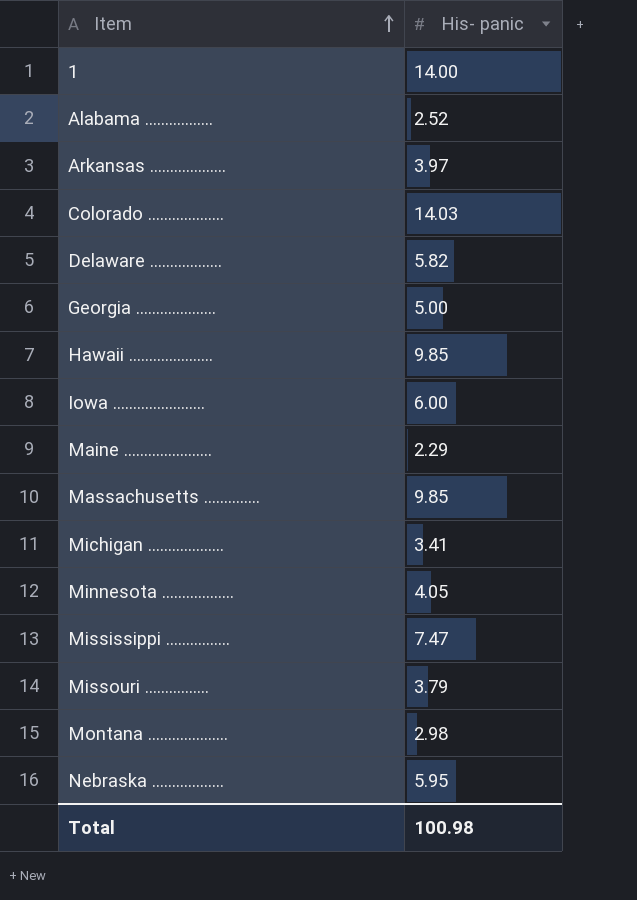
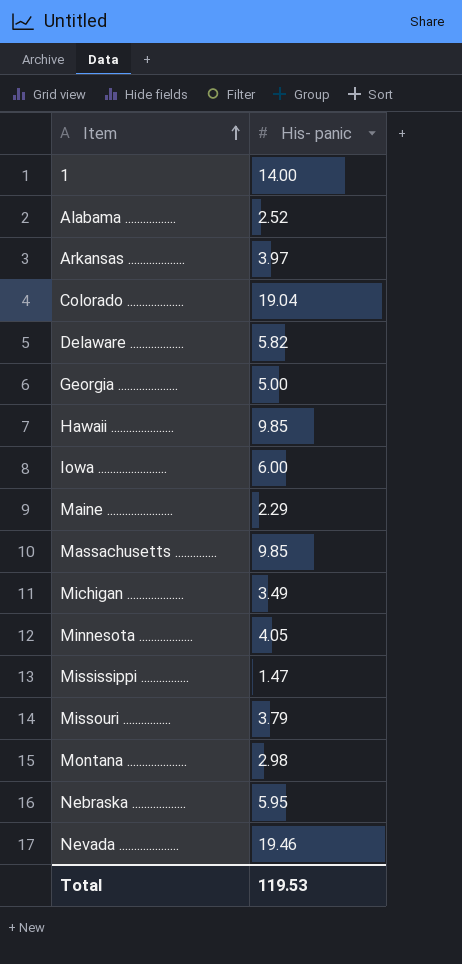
Colorado ................... | His- panic: 14.03 -> 19.04
Michigan ................... | His- panic: 3.41 -> 3.49
Mississippi ................ | His- panic: 7.47 -> 1.47
row Nevada ....................: none -> 19.46
Total | His- panic: 100.98 -> 119.53

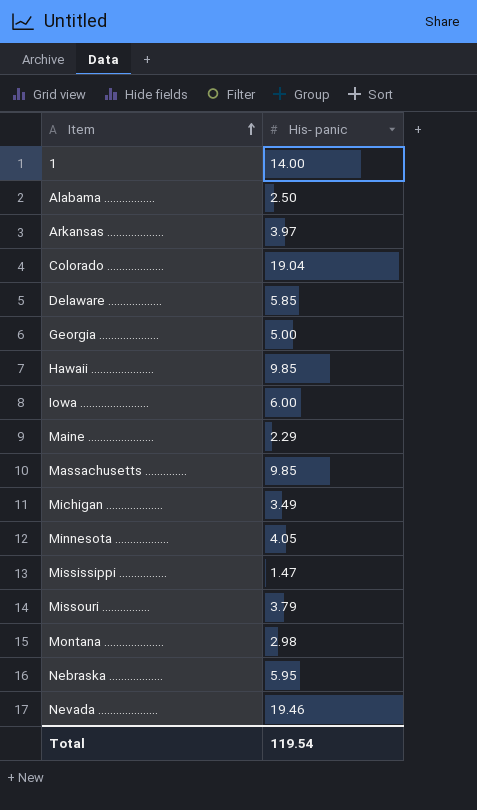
Alabama ................. | His- panic: 2.52 -> 2.50
Delaware .................. | His- panic: 5.82 -> 5.85
Total | His- panic: 119.53 -> 119.54

